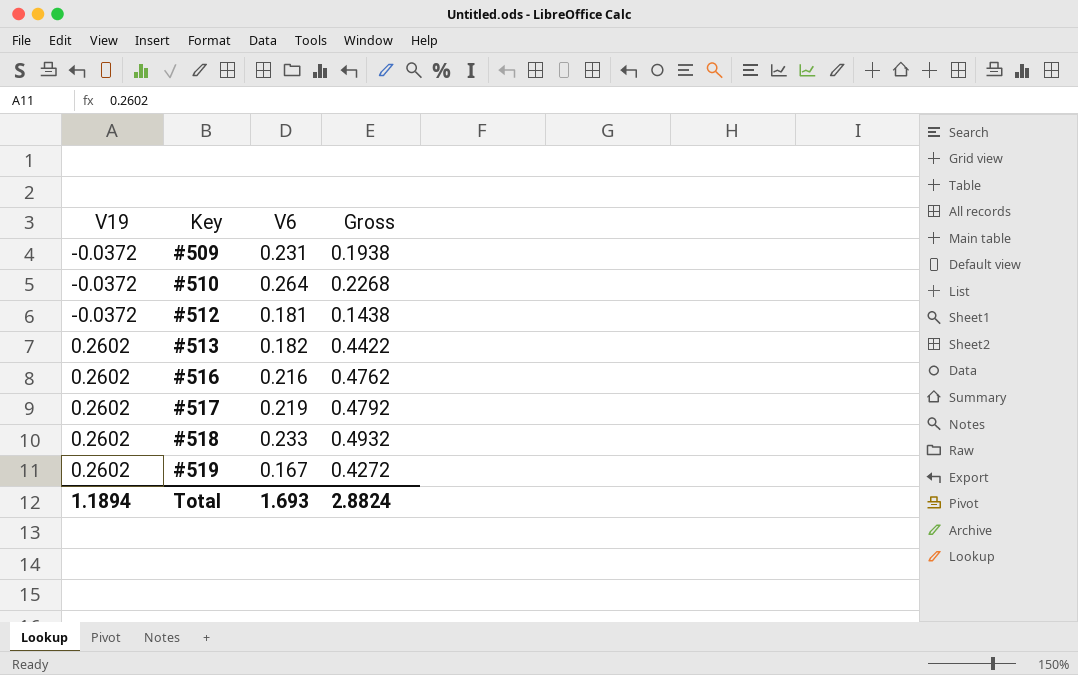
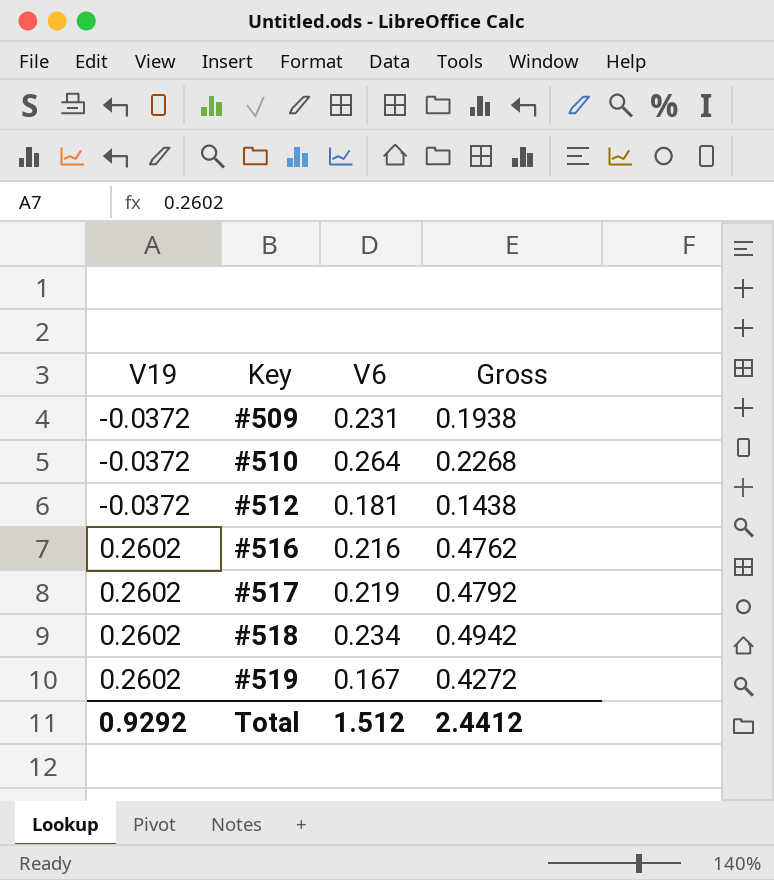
row #513: 0.2602 | 0.182 | 0.4422 -> none
#518 | V6: 0.233 -> 0.234
#518 | Gross: 0.4932 -> 0.4942
Total | V19: 1.1894 -> 0.9292
Total | V6: 1.693 -> 1.512
Total | Gross: 2.8824 -> 2.4412

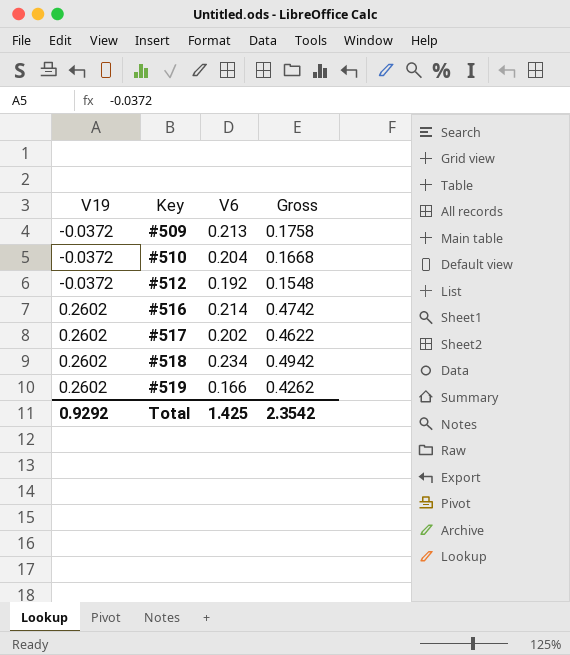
#509 | V6: 0.231 -> 0.213
#509 | Gross: 0.1938 -> 0.1758
#510 | V6: 0.264 -> 0.204
#510 | Gross: 0.2268 -> 0.1668
#512 | V6: 0.181 -> 0.192
#512 | Gross: 0.1438 -> 0.1548
#516 | V6: 0.216 -> 0.214
#516 | Gross: 0.4762 -> 0.4742
#517 | V6: 0.219 -> 0.202
#517 | Gross: 0.4792 -> 0.4622
#519 | V6: 0.167 -> 0.166
#519 | Gross: 0.4272 -> 0.4262
Total | V6: 1.512 -> 1.425
Total | Gross: 2.4412 -> 2.3542

